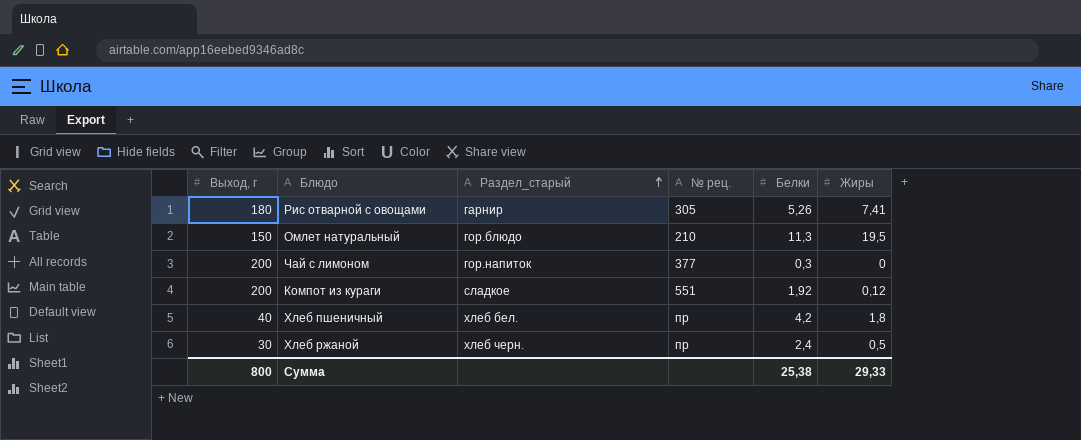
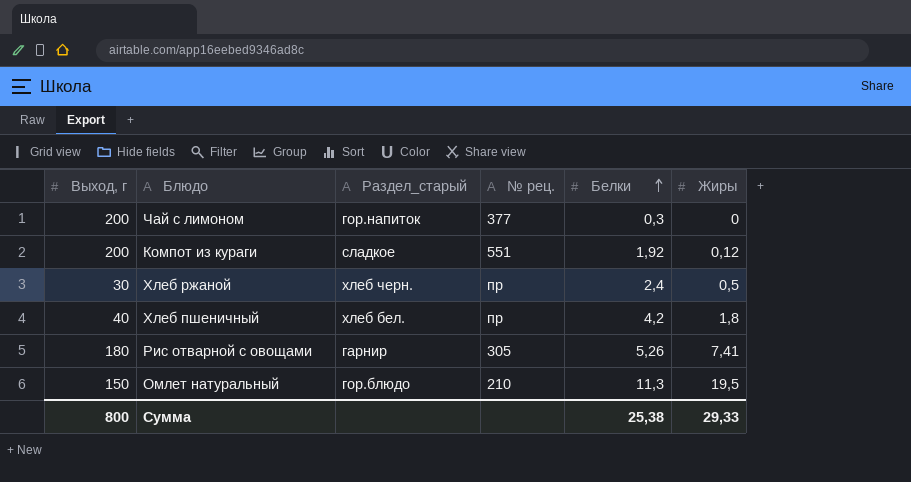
row order: Раздел_старый ascending -> Белки ascending

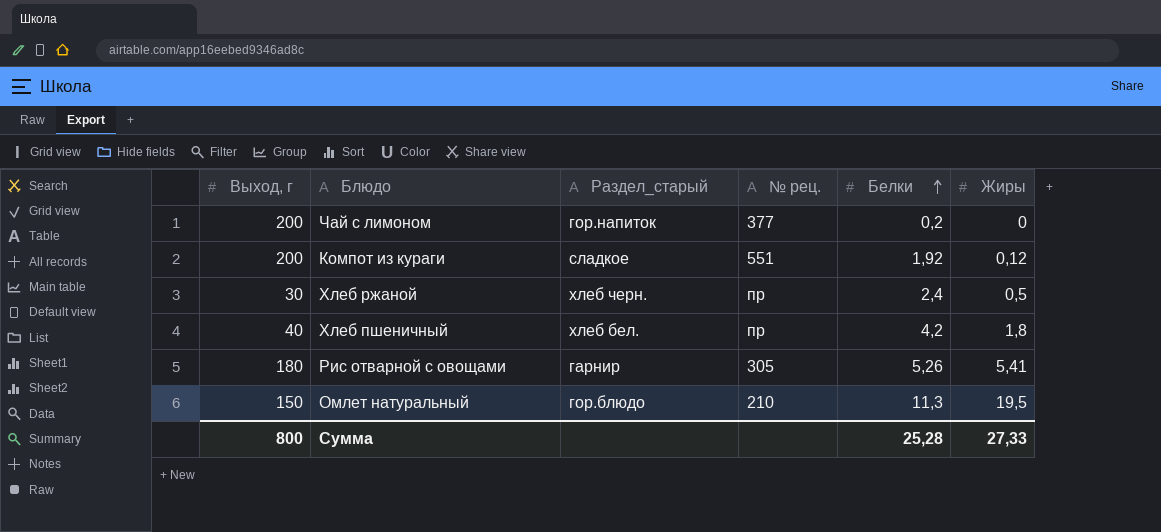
Чай с лимоном | Белки: 0,3 -> 0,2
Рис отварной с овощами | Жиры: 7,41 -> 5,41
Сумма | Белки: 25,38 -> 25,28
Сумма | Жиры: 29,33 -> 27,33

